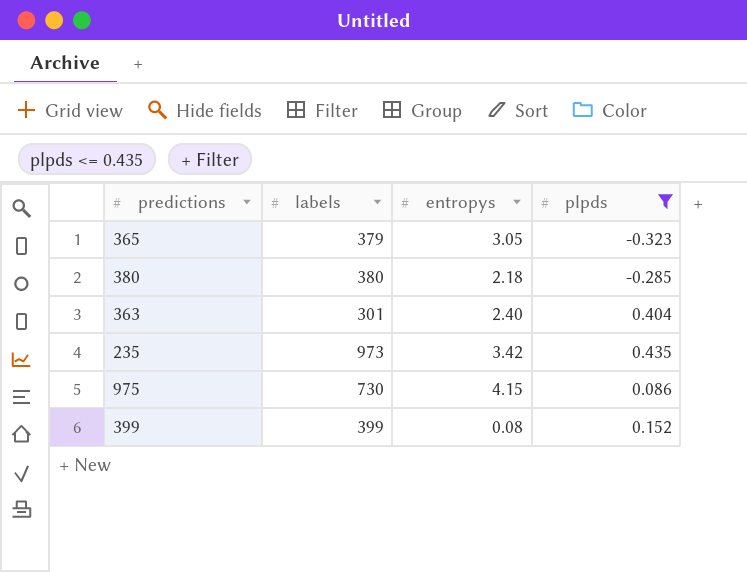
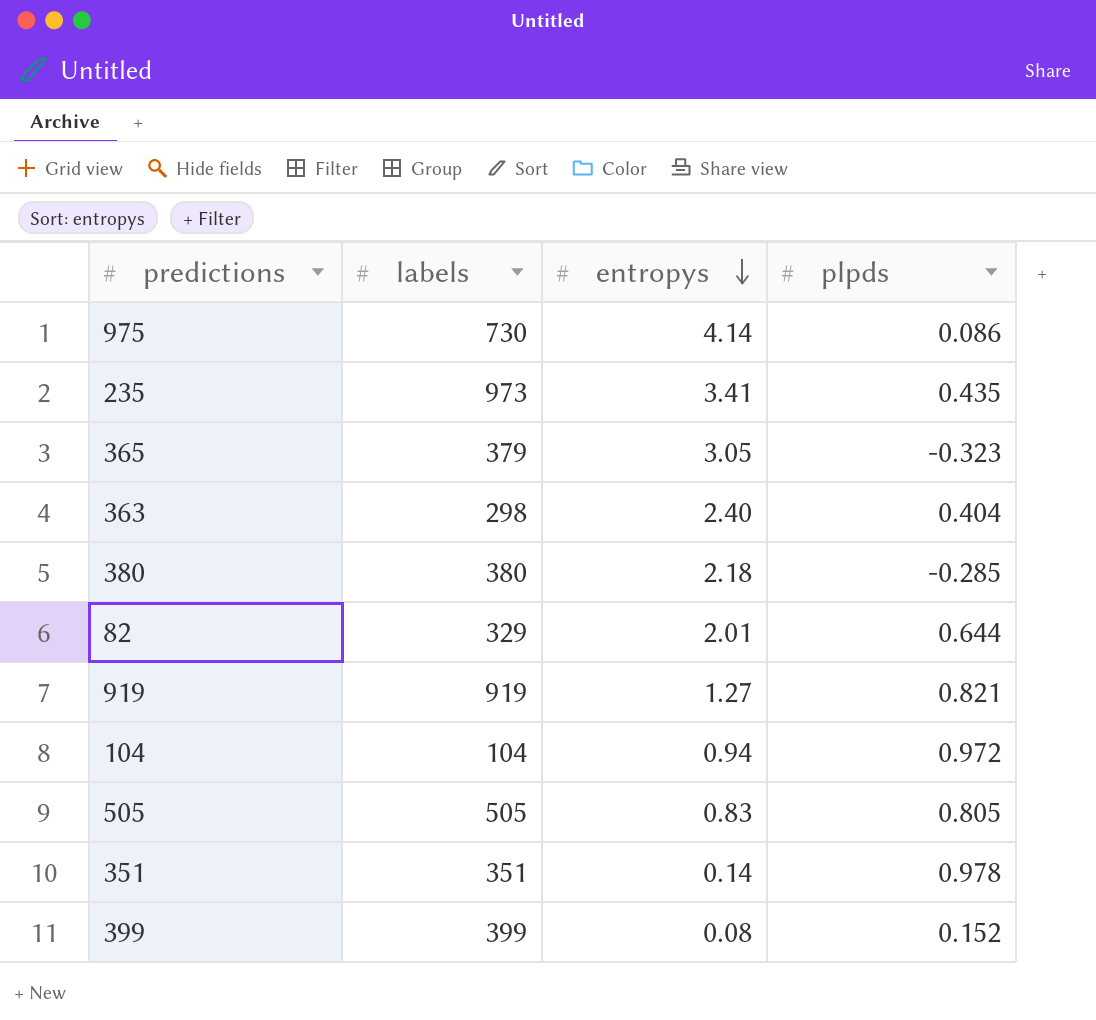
filter: plpds <= 0.435 -> none
row order: none -> entropys descending
975 | entropys: 4.15 -> 4.14
235 | entropys: 3.42 -> 3.41
363 | labels: 301 -> 298

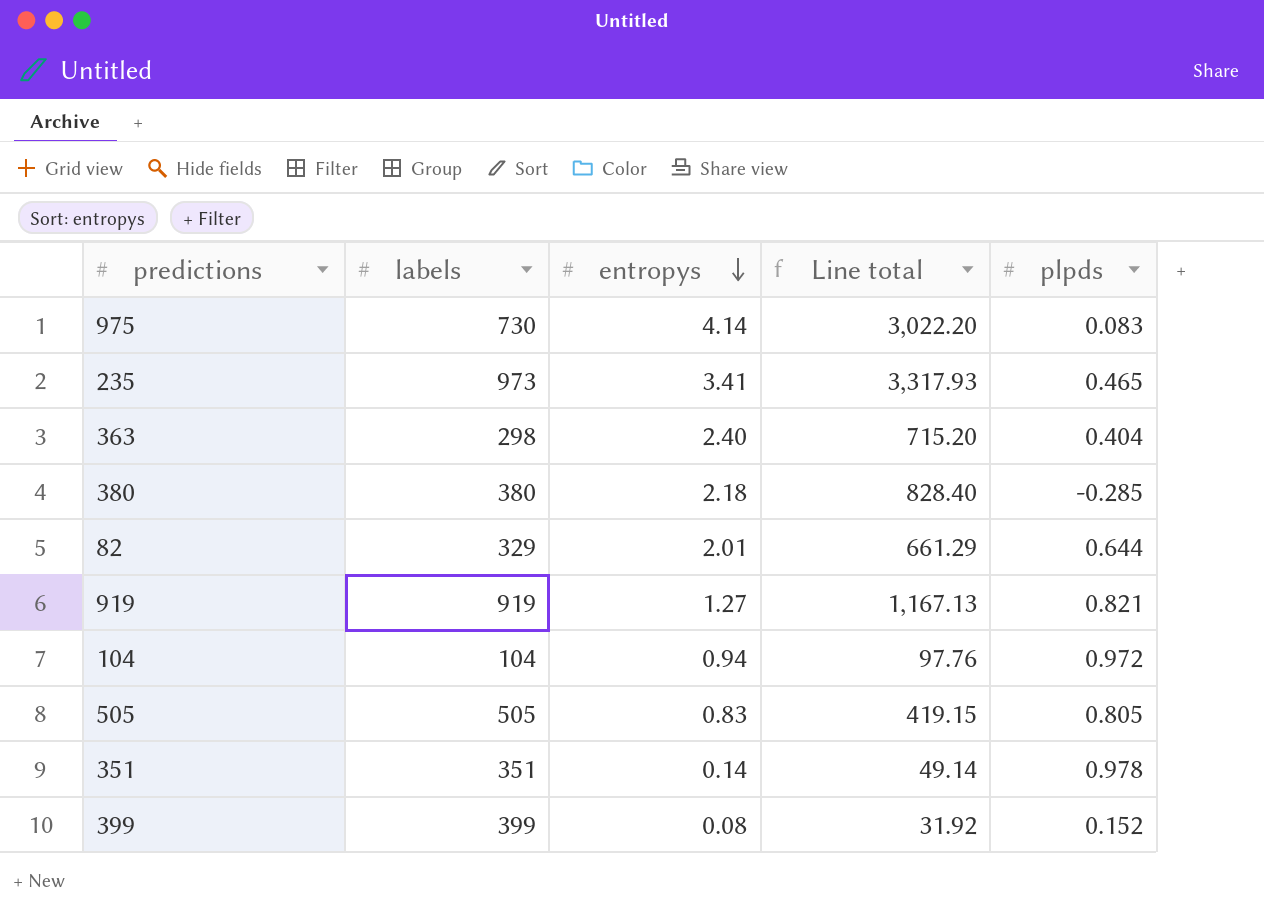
column Line total | formula: none -> [labels] * [entropys]
row 365: 379 | 3.05 | -0.323 -> none
975 | plpds: 0.086 -> 0.083
235 | plpds: 0.435 -> 0.465

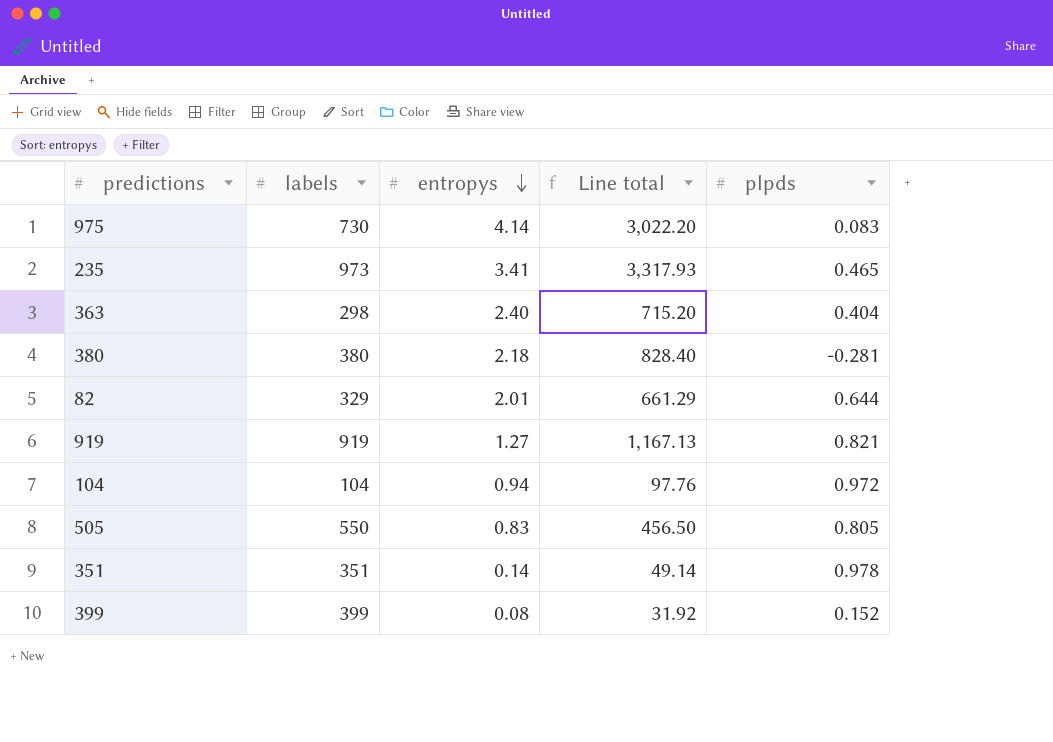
380 | plpds: -0.285 -> -0.281
505 | labels: 505 -> 550
505 | Line total: 419.15 -> 456.50

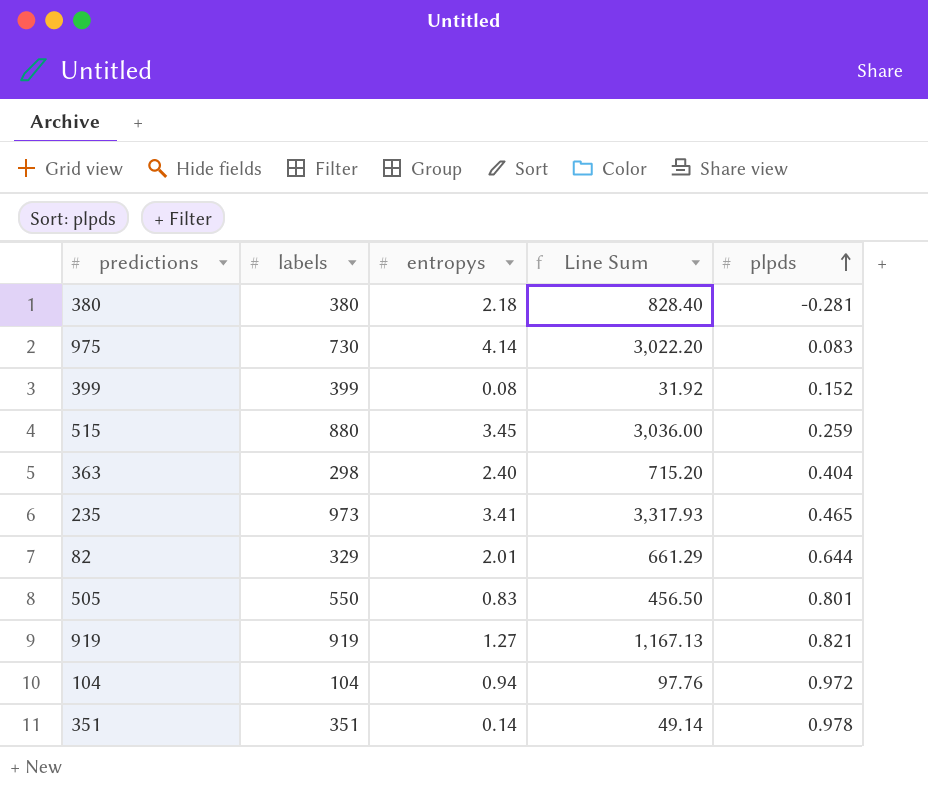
row order: entropys descending -> plpds ascending
column name: Line total -> Line Sum
row 515: none -> 880 | 3.45 | 3,036.00 | 0.259
505 | plpds: 0.805 -> 0.801

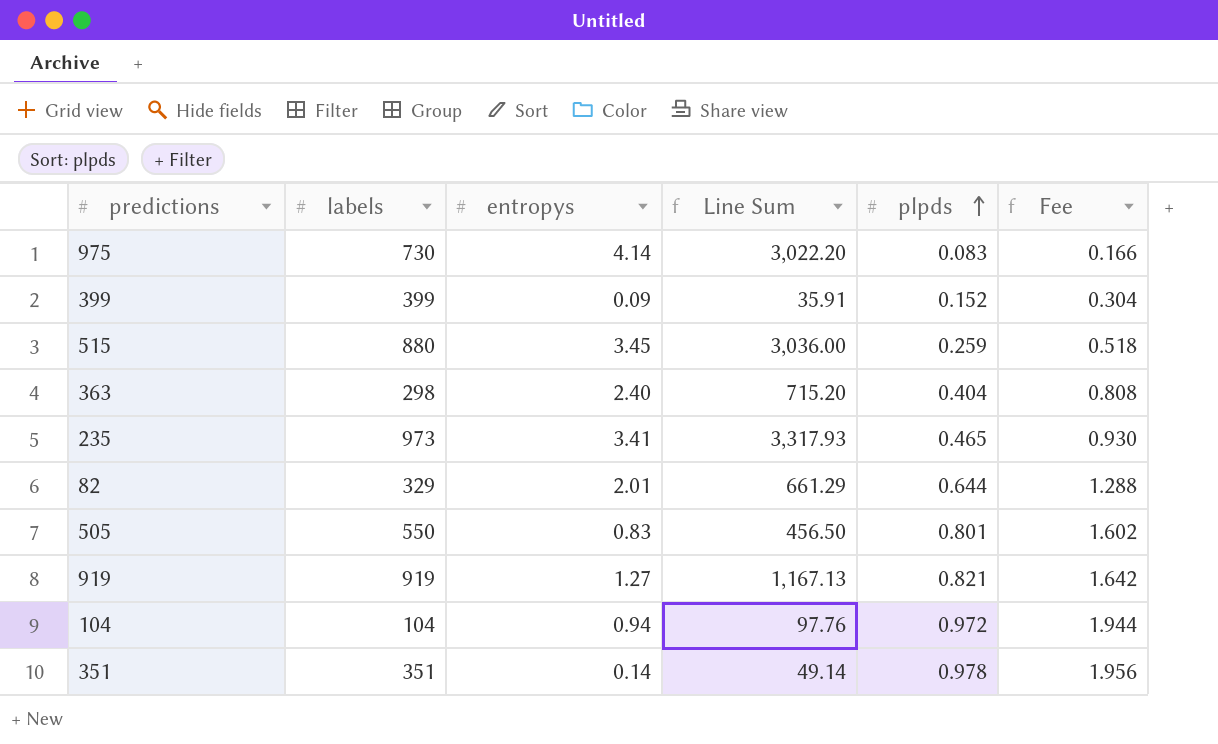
column Fee | formula: none -> [plpds] * 2
row 380: 380 | 2.18 | 828.40 | -0.281 -> none
399 | entropys: 0.08 -> 0.09
399 | Line Sum: 31.92 -> 35.91

